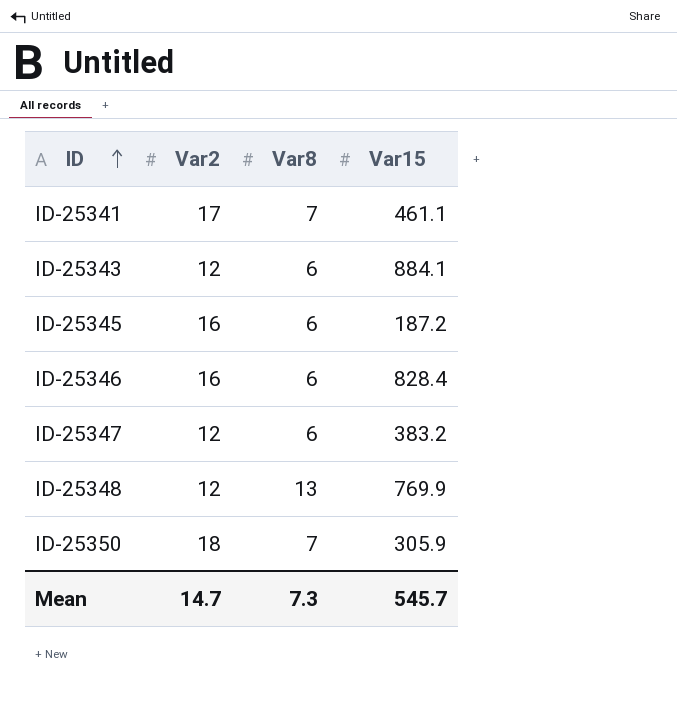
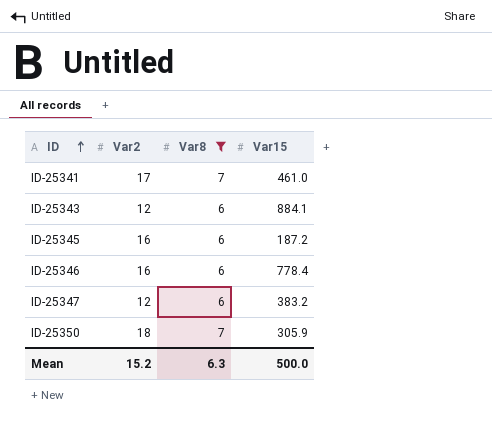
filter: none -> Var8 != 13
ID-25341 | Var15: 461.1 -> 461.0
ID-25346 | Var15: 828.4 -> 778.4
Mean | Var2: 14.7 -> 15.2
Mean | Var8: 7.3 -> 6.3
Mean | Var15: 545.7 -> 500.0

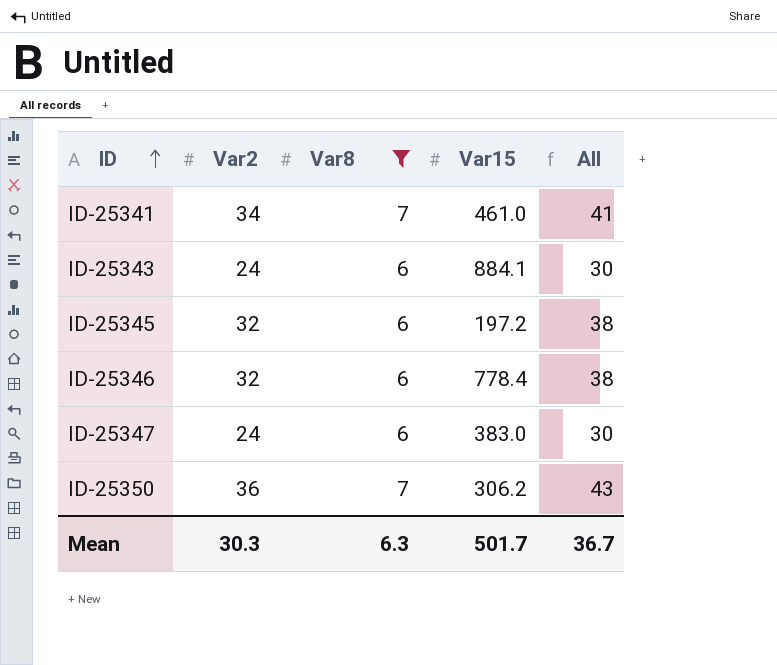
column All | formula: none -> [Var2] + [Var8]
ID-25341 | Var2: 17 -> 34
ID-25343 | Var2: 12 -> 24
ID-25345 | Var2: 16 -> 32
ID-25345 | Var15: 187.2 -> 197.2
ID-25346 | Var2: 16 -> 32
ID-25347 | Var2: 12 -> 24
ID-25347 | Var15: 383.2 -> 383.0
ID-25350 | Var2: 18 -> 36
ID-25350 | Var15: 305.9 -> 306.2
Mean | Var2: 15.2 -> 30.3
Mean | Var15: 500.0 -> 501.7

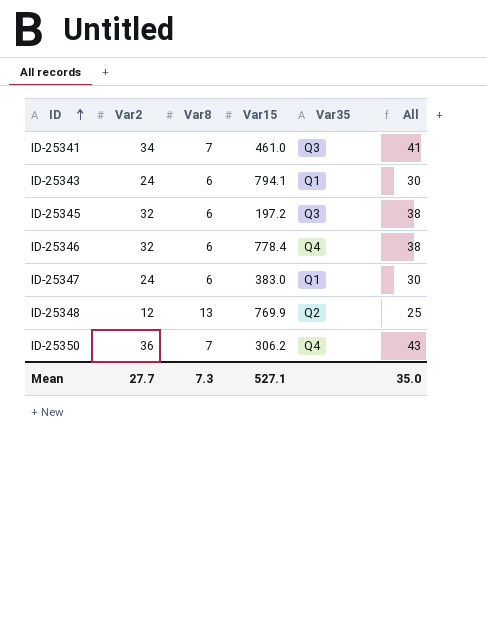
filter: Var8 != 13 -> none
column Var35 | position: none -> 5
ID-25343 | Var15: 884.1 -> 794.1
Mean | Var2: 30.3 -> 27.7
Mean | Var8: 6.3 -> 7.3
Mean | Var15: 501.7 -> 527.1
Mean | All: 36.7 -> 35.0

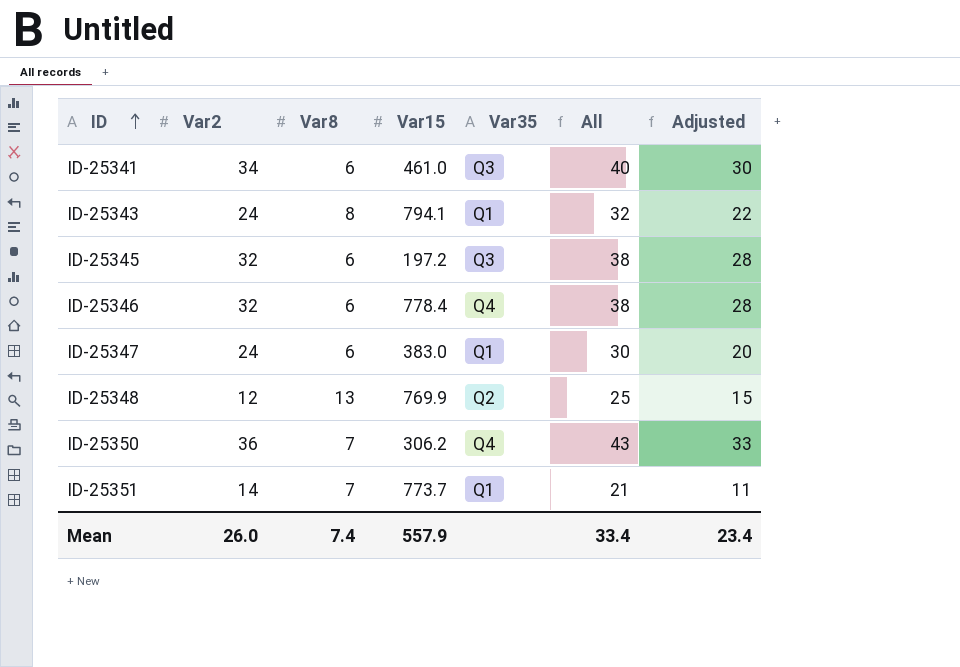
column Adjusted | formula: none -> [All] - 10
ID-25341 | Var8: 7 -> 6
ID-25341 | All: 41 -> 40
ID-25343 | Var8: 6 -> 8
ID-25343 | All: 30 -> 32
row ID-25351: none -> 14 | 7 | 773.7 | Q1 | 21 | 11
Mean | Var2: 27.7 -> 26.0
Mean | Var8: 7.3 -> 7.4
Mean | Var15: 527.1 -> 557.9
Mean | All: 35.0 -> 33.4

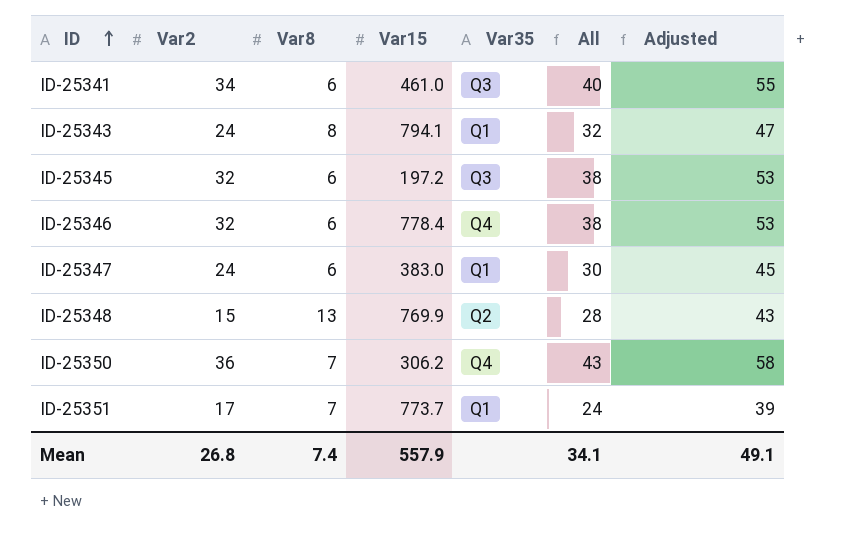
column Adjusted | formula: [All] - 10 -> [All] + 15
ID-25348 | Var2: 12 -> 15
ID-25348 | All: 25 -> 28
ID-25351 | Var2: 14 -> 17
ID-25351 | All: 21 -> 24
Mean | Var2: 26.0 -> 26.8
Mean | All: 33.4 -> 34.1
Mean | Adjusted: 23.4 -> 49.1

